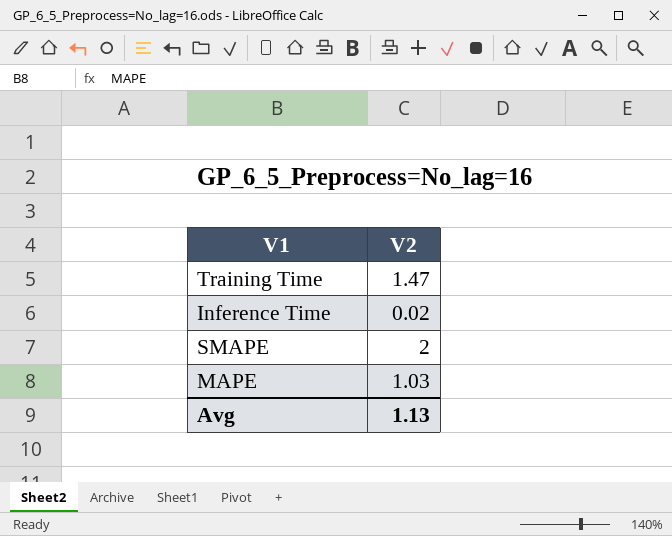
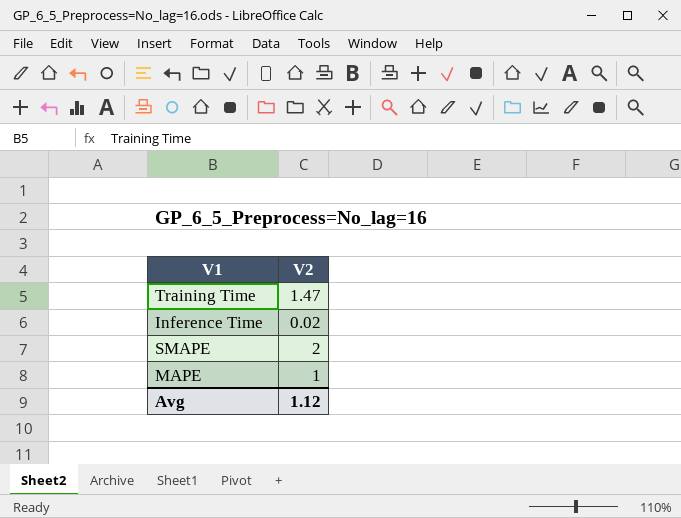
MAPE | V2: 1.03 -> 1
Avg | V2: 1.13 -> 1.12

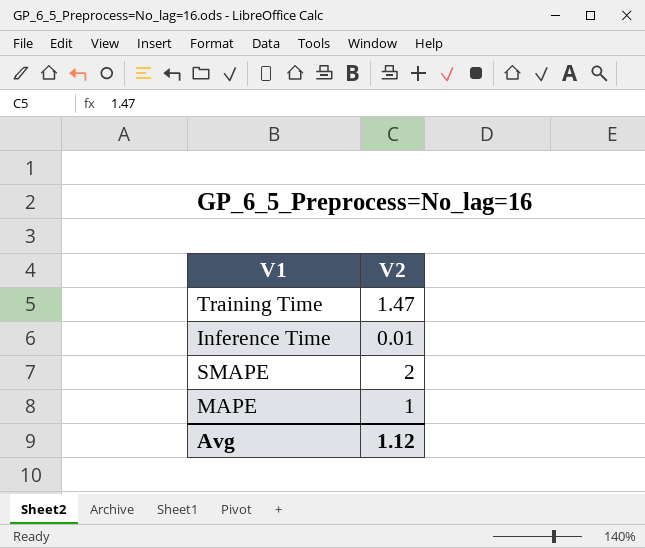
Inference Time | V2: 0.02 -> 0.01

